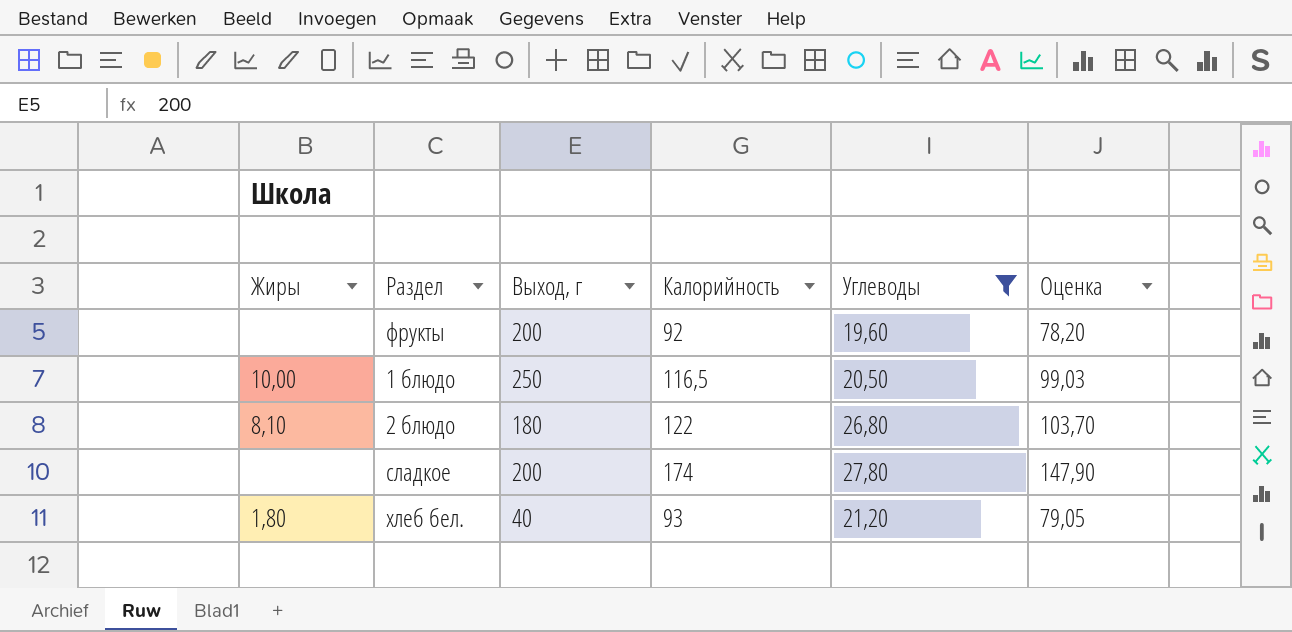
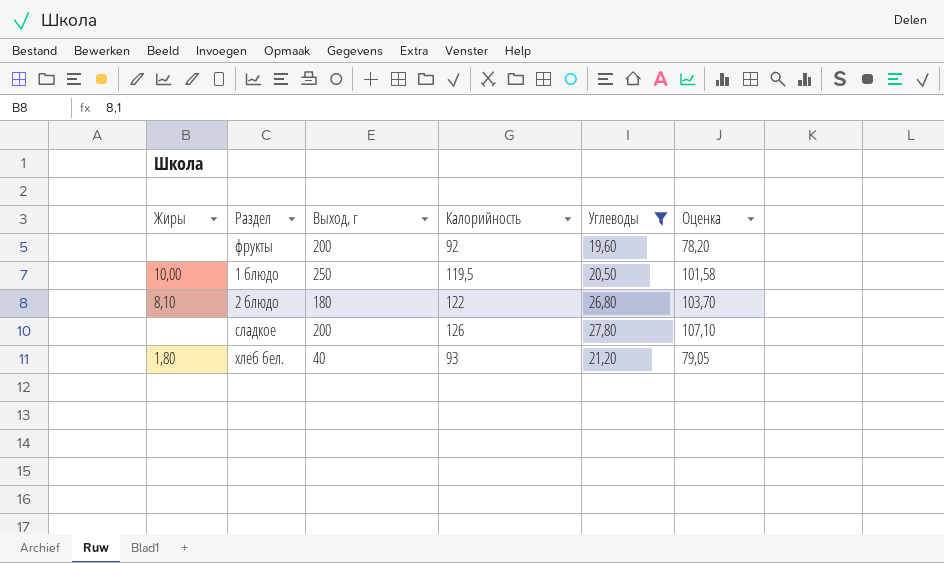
1 блюдо | Калорийность: 116,5 -> 119,5
1 блюдо | Оценка: 99,03 -> 101,58
сладкое | Калорийность: 174 -> 126
сладкое | Оценка: 147,90 -> 107,10

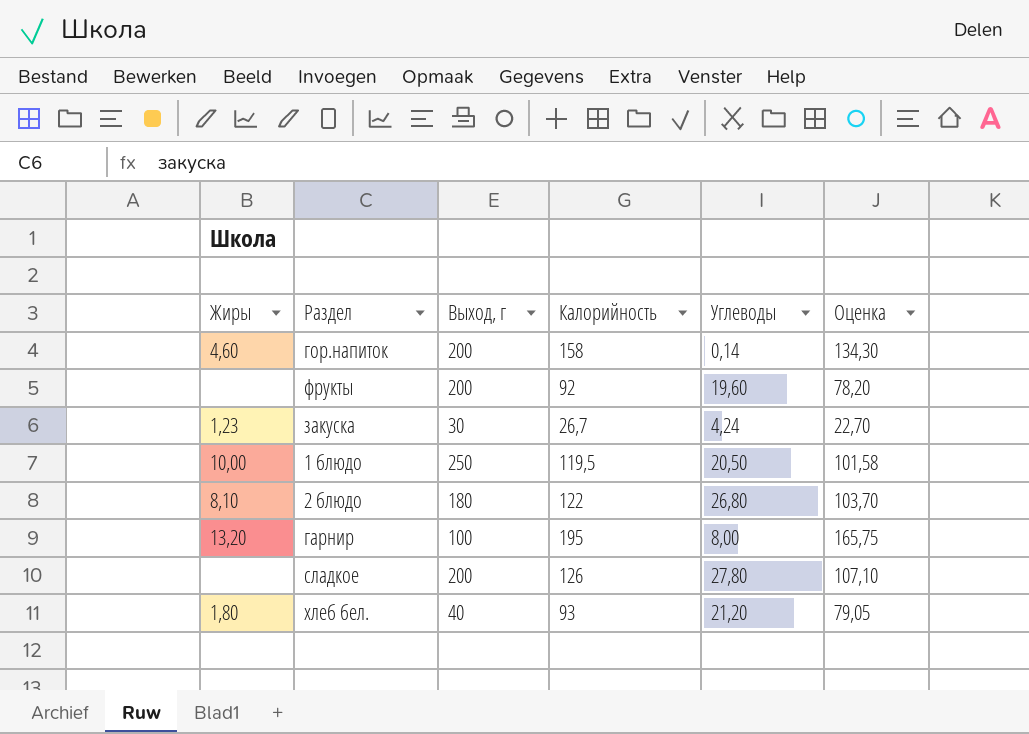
filter: Углеводы >= 19,60 -> none

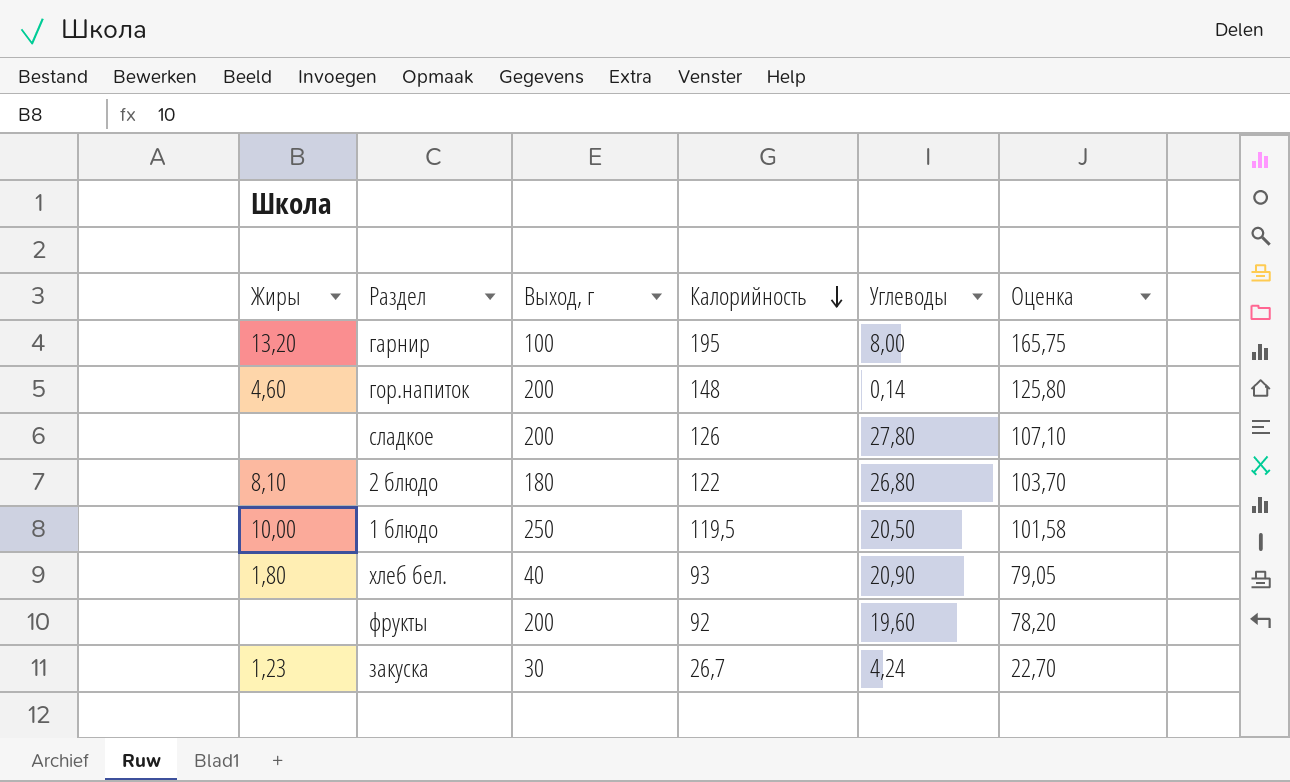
row order: none -> Калорийность descending
гор.напиток | Калорийность: 158 -> 148
гор.напиток | Оценка: 134,30 -> 125,80
хлеб бел. | Углеводы: 21,20 -> 20,90

